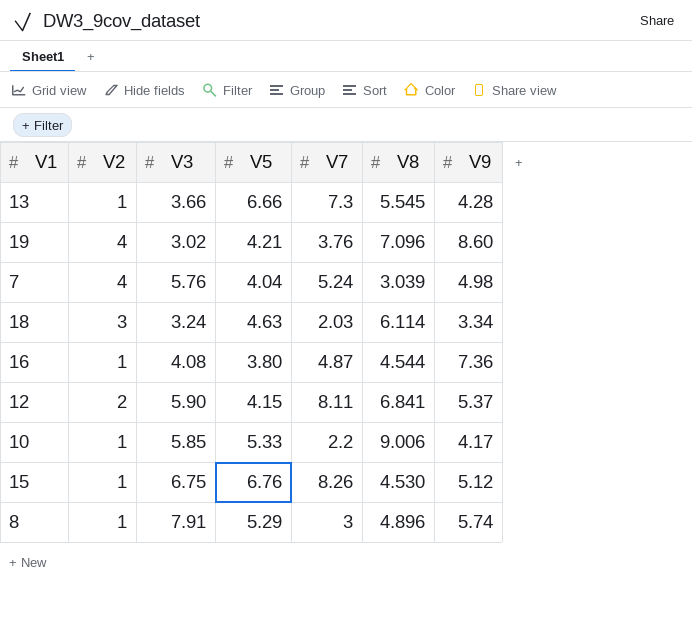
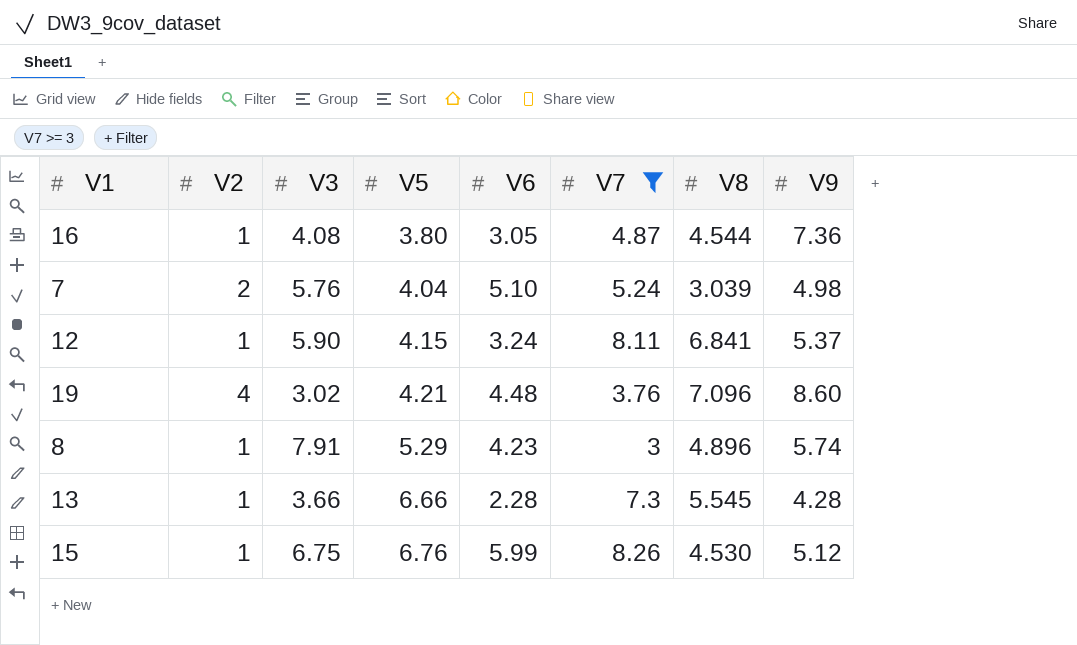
filter: none -> V7 >= 3
row order: none -> V5 ascending
column V6 | position: none -> 5
7 | V2: 4 -> 2
12 | V2: 2 -> 1

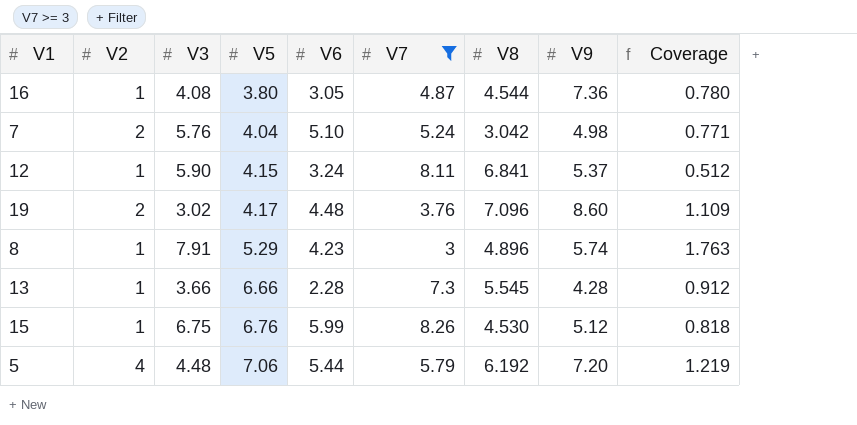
column Coverage | formula: none -> [V5] / [V7]
7 | V8: 3.039 -> 3.042
19 | V2: 4 -> 2
19 | V5: 4.21 -> 4.17
row 5: none -> 4 | 4.48 | 7.06 | 5.44 | 5.79 | 6.192 | 7.20 | 1.219

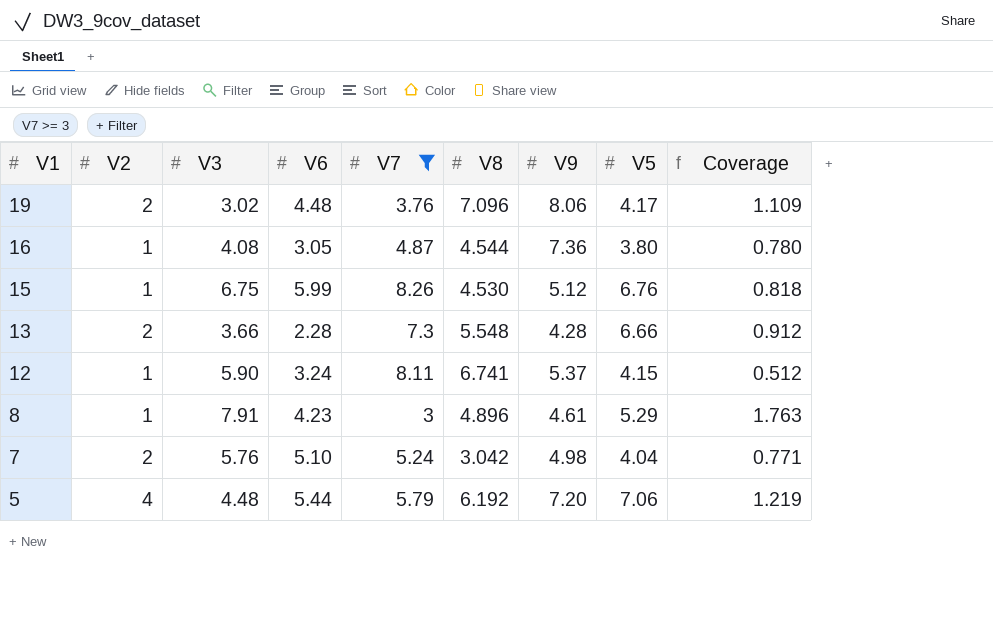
row order: V5 ascending -> V1 descending
column V5 | position: 4 -> 8
19 | V9: 8.60 -> 8.06
13 | V2: 1 -> 2
13 | V8: 5.545 -> 5.548
12 | V8: 6.841 -> 6.741
8 | V9: 5.74 -> 4.61

